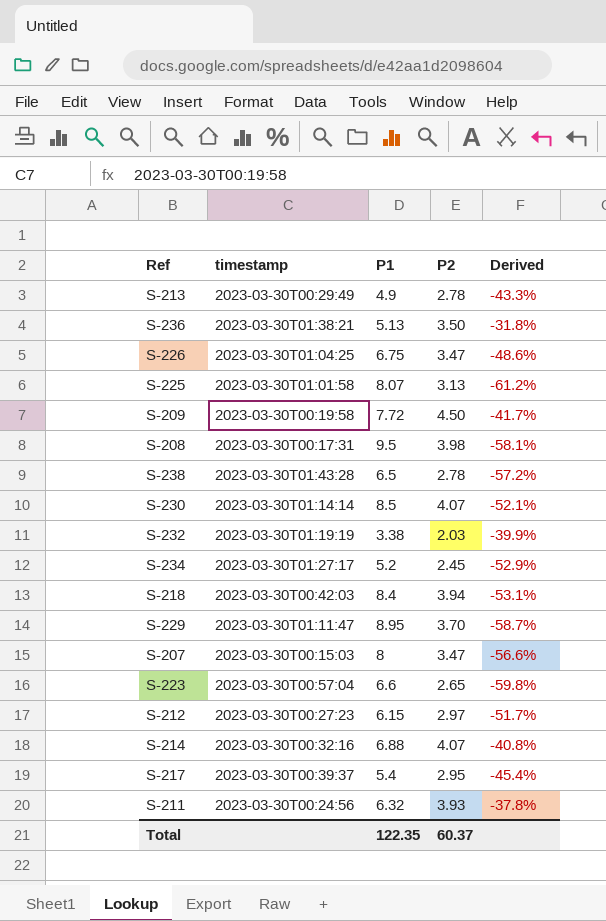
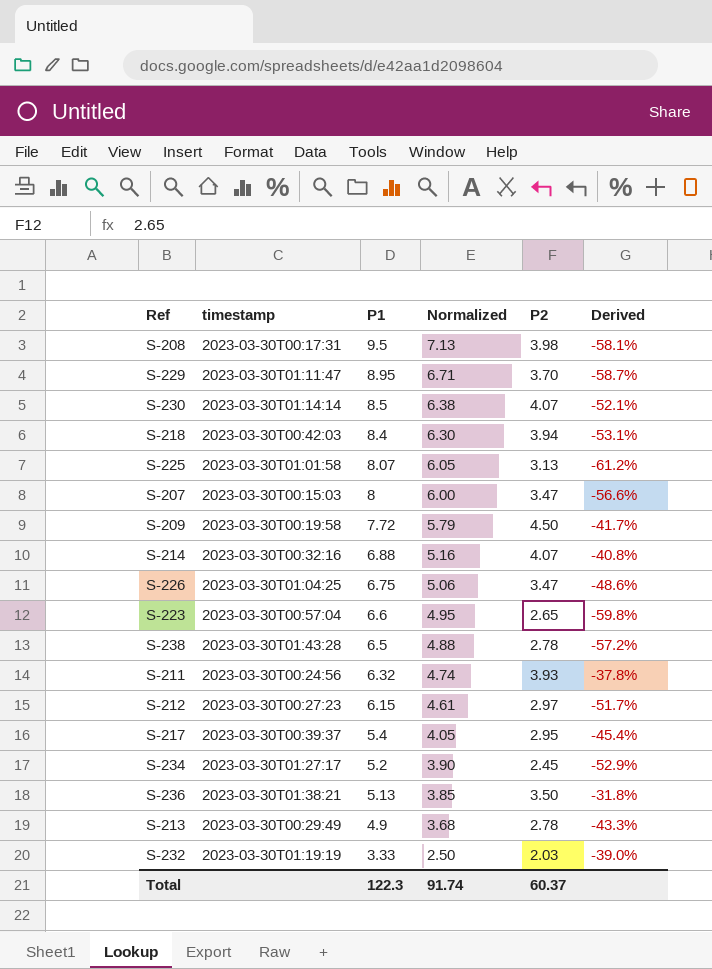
row order: none -> P1 descending
column Normalized | formula: none -> [P1] * 0.75
S-232 | P1: 3.38 -> 3.33
S-232 | Derived: -39.9% -> -39.0%
Total | P1: 122.35 -> 122.3

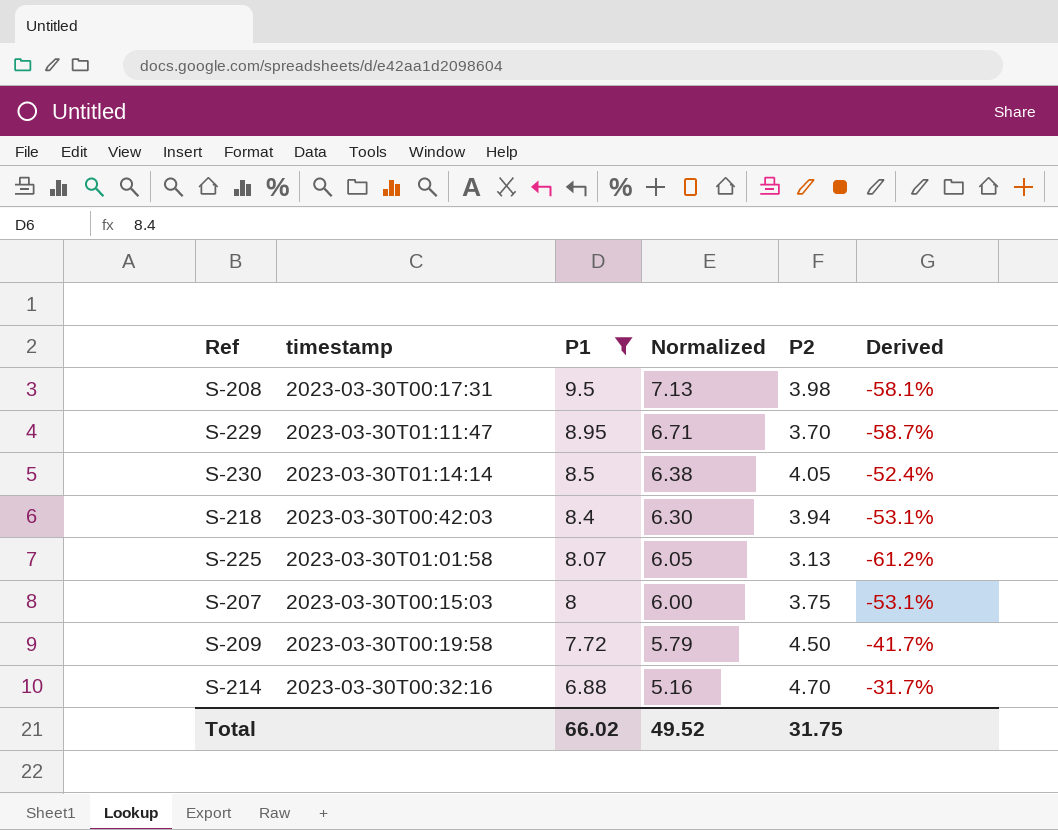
filter: none -> P1 >= 6.88
S-230 | P2: 4.07 -> 4.05
S-230 | Derived: -52.1% -> -52.4%
S-207 | P2: 3.47 -> 3.75
S-207 | Derived: -56.6% -> -53.1%
S-214 | P2: 4.07 -> 4.70
S-214 | Derived: -40.8% -> -31.7%
Total | P1: 122.3 -> 66.02
Total | Normalized: 91.74 -> 49.52
Total | P2: 60.37 -> 31.75

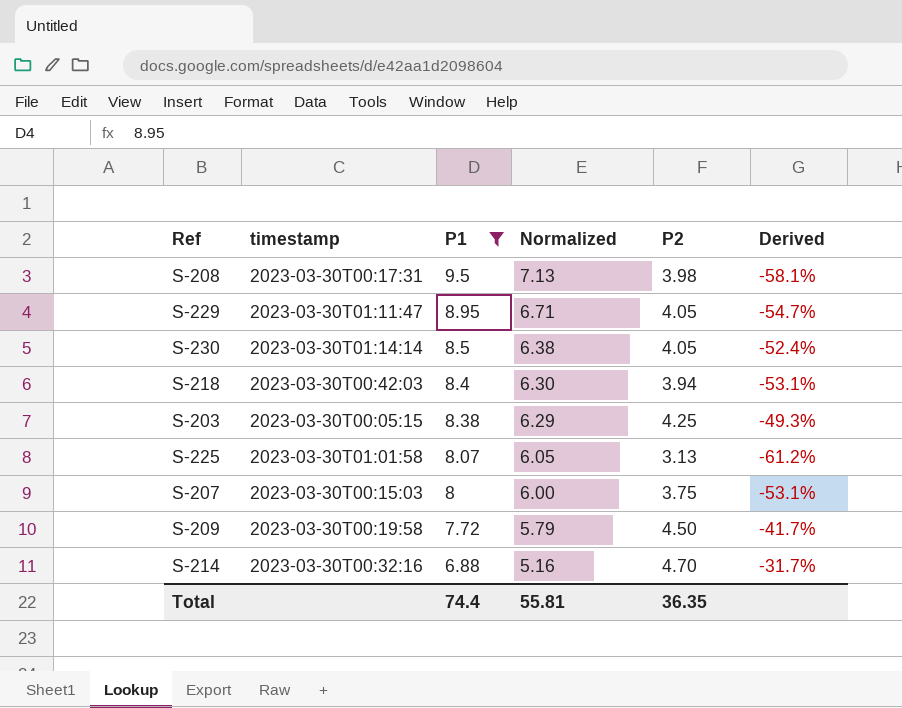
S-229 | P2: 3.70 -> 4.05
S-229 | Derived: -58.7% -> -54.7%
row S-203: none -> 2023-03-30T00:05:15 | 8.38 | 6.29 | 4.25 | -49.3%
Total | P1: 66.02 -> 74.4
Total | Normalized: 49.52 -> 55.81
Total | P2: 31.75 -> 36.35

